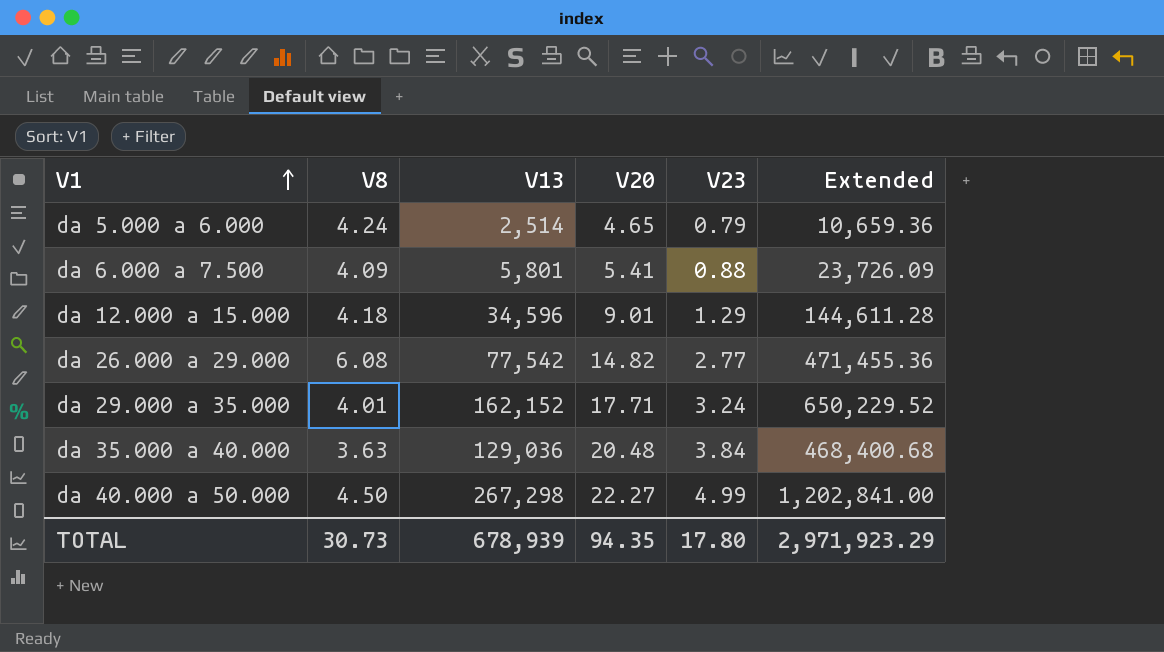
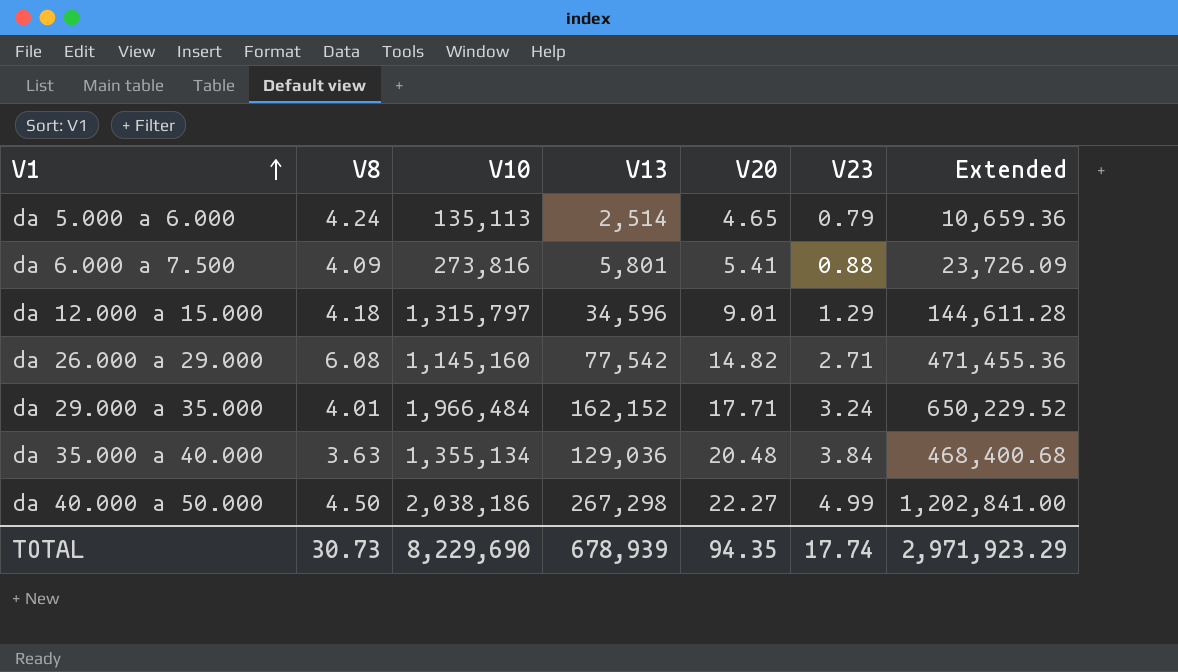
column V10 | position: none -> 3
da 26.000 a 29.000 | V23: 2.77 -> 2.71
TOTAL | V23: 17.80 -> 17.74

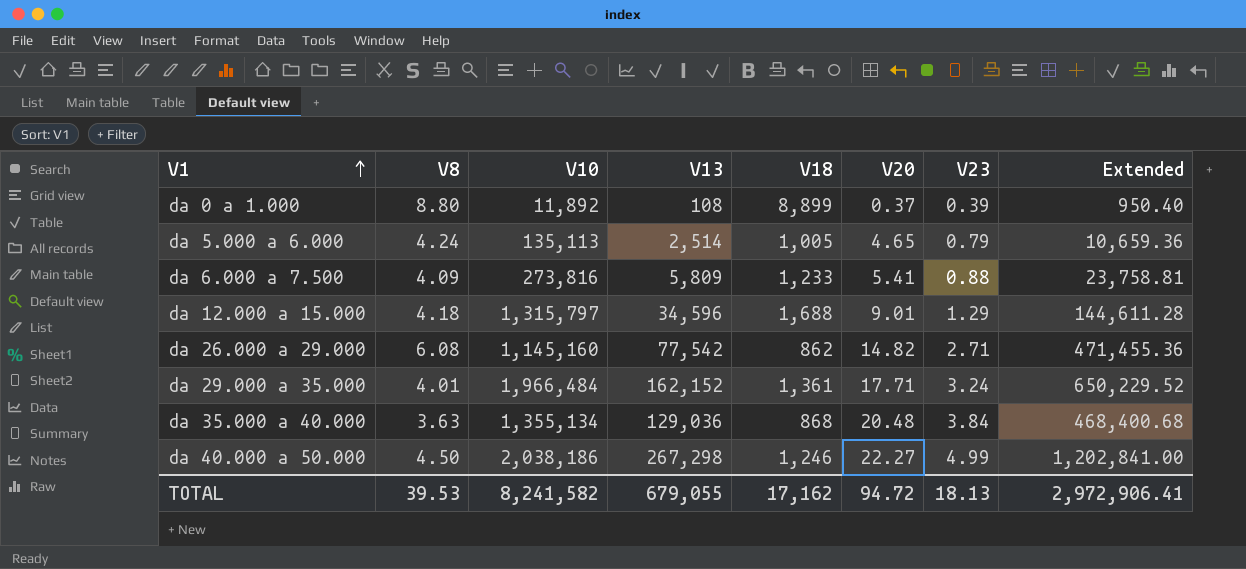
column V18 | position: none -> 5
row da 0 a 1.000: none -> 8.80 | 11,892 | 108 | 8,899 | 0.37 | 0.39 | 950.40
da 6.000 a 7.500 | V13: 5,801 -> 5,809
da 6.000 a 7.500 | Extended: 23,726.09 -> 23,758.81
TOTAL | V8: 30.73 -> 39.53
TOTAL | V10: 8,229,690 -> 8,241,582
TOTAL | V13: 678,939 -> 679,055
TOTAL | V20: 94.35 -> 94.72
TOTAL | V23: 17.74 -> 18.13
TOTAL | Extended: 2,971,923.29 -> 2,972,906.41

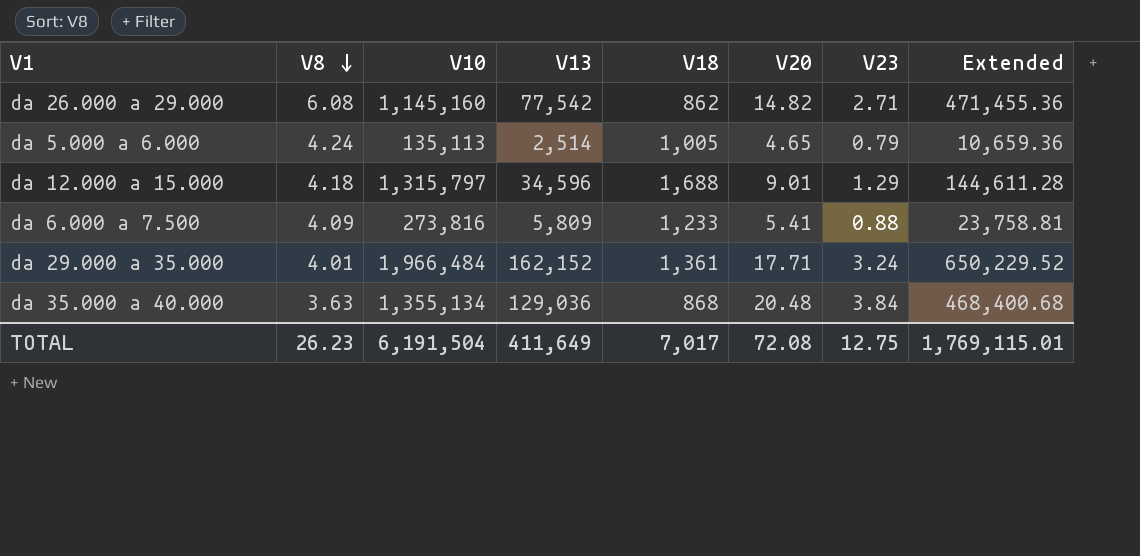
row order: V1 ascending -> V8 descending
row da 0 a 1.000: 8.80 | 11,892 | 108 | 8,899 | 0.37 | 0.39 | 950.40 -> none
row da 40.000 a 50.000: 4.50 | 2,038,186 | 267,298 | 1,246 | 22.27 | 4.99 | 1,202,841.00 -> none
TOTAL | V8: 39.53 -> 26.23
TOTAL | V10: 8,241,582 -> 6,191,504
TOTAL | V13: 679,055 -> 411,649
TOTAL | V18: 17,162 -> 7,017
TOTAL | V20: 94.72 -> 72.08
TOTAL | V23: 18.13 -> 12.75
TOTAL | Extended: 2,972,906.41 -> 1,769,115.01

